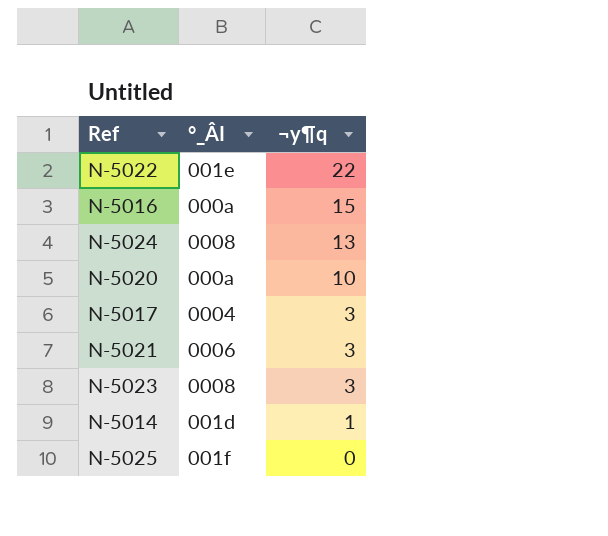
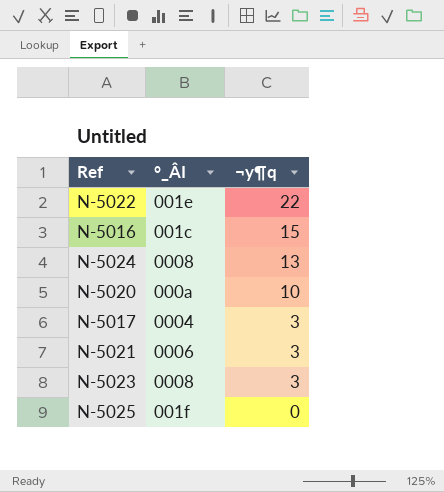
row N-5014: 001d | 1 -> none
N-5016 | °_ÂI: 000a -> 001c

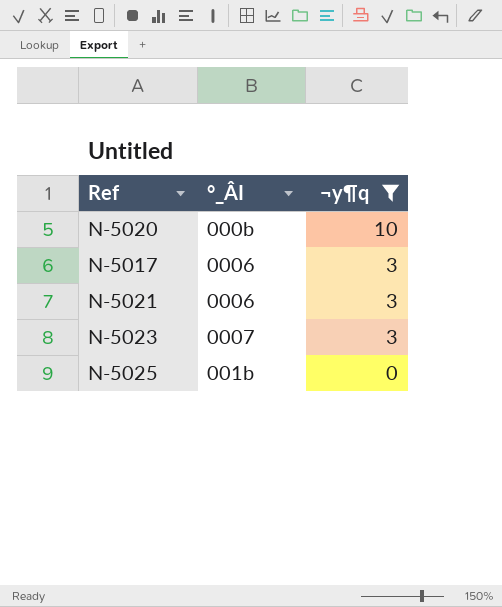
filter: none -> ¬y¶q <= 10
N-5020 | °_ÂI: 000a -> 000b
N-5017 | °_ÂI: 0004 -> 0006
N-5023 | °_ÂI: 0008 -> 0007
N-5025 | °_ÂI: 001f -> 001b

